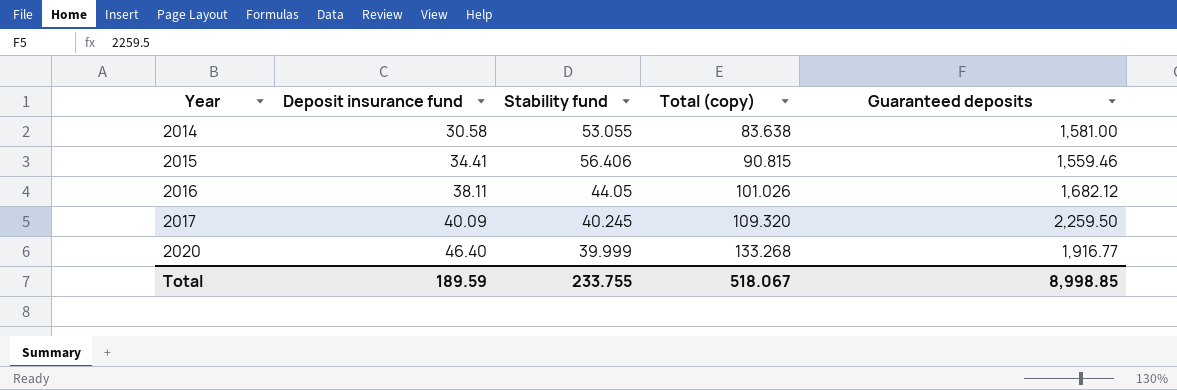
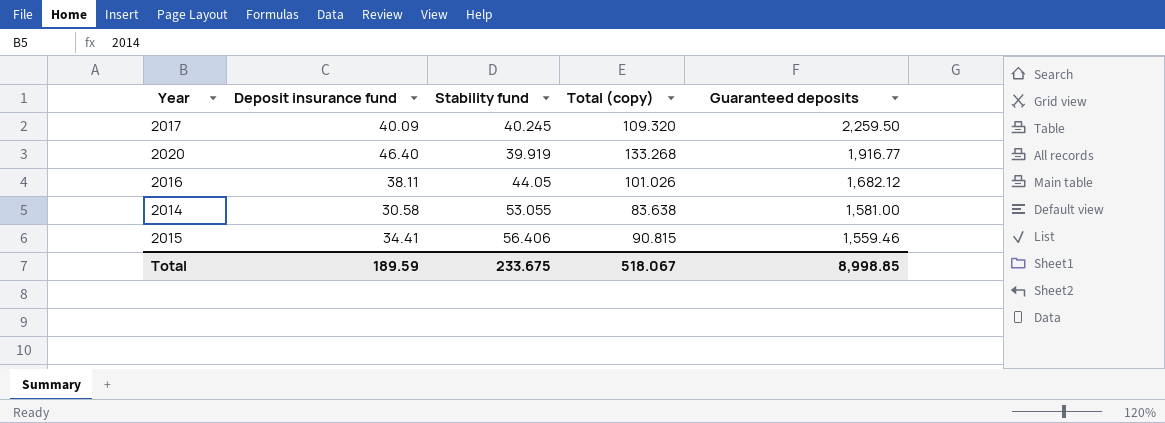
row order: Year ascending -> Guaranteed deposits descending
2020 | Stability fund: 39.999 -> 39.919
Total | Stability fund: 233.755 -> 233.675

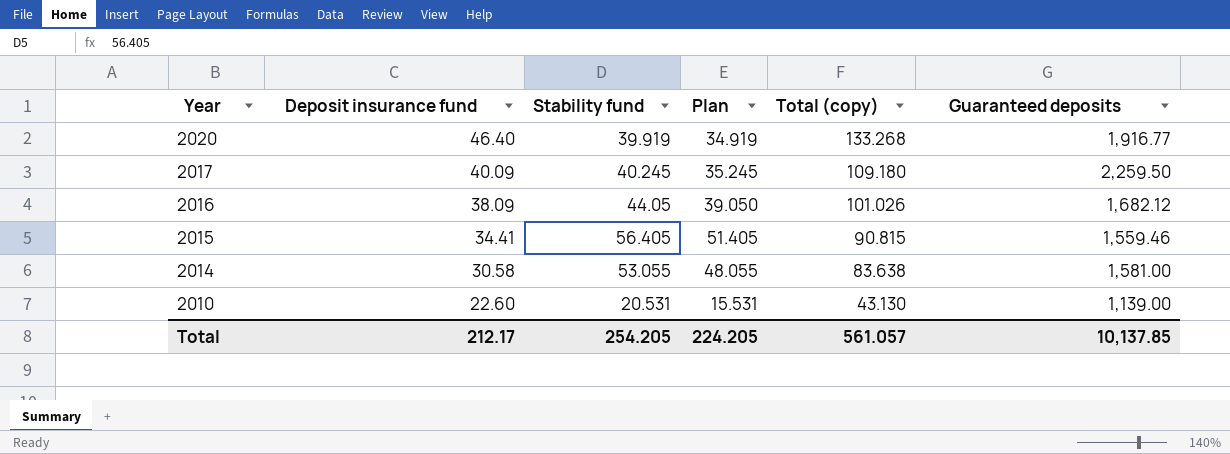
row order: Guaranteed deposits descending -> Year descending
column Plan | formula: none -> [Stability fund] - 5
2017 | Total (copy): 109.320 -> 109.180
2016 | Deposit insurance fund: 38.11 -> 38.09
2015 | Stability fund: 56.406 -> 56.405
row 2010: none -> 22.60 | 20.531 | 15.531 | 43.130 | 1,139.00
Total | Deposit insurance fund: 189.59 -> 212.17
Total | Stability fund: 233.675 -> 254.205
Total | Total (copy): 518.067 -> 561.057
Total | Guaranteed deposits: 8,998.85 -> 10,137.85

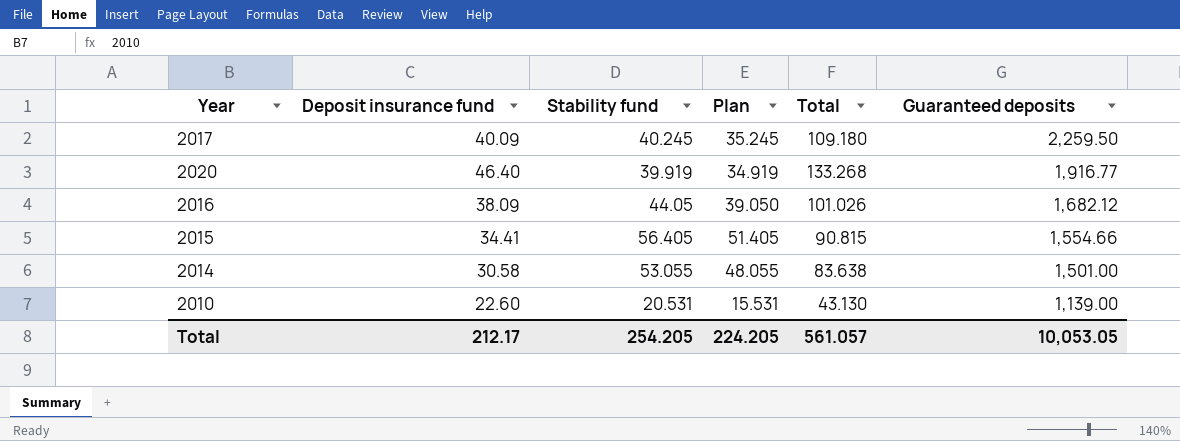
row order: Year descending -> Guaranteed deposits descending
column name: Total (copy) -> Total
2015 | Guaranteed deposits: 1,559.46 -> 1,554.66
2014 | Guaranteed deposits: 1,581.00 -> 1,501.00
Total | Guaranteed deposits: 10,137.85 -> 10,053.05

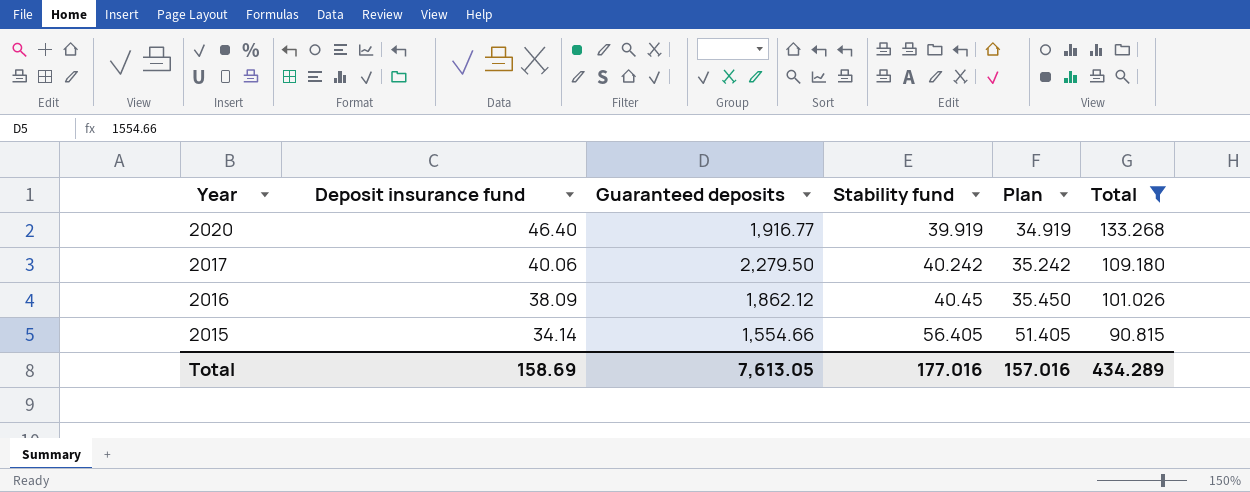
filter: none -> Total >= 90.815
row order: Guaranteed deposits descending -> Year descending
column Guaranteed deposits | position: 6 -> 3
2017 | Deposit insurance fund: 40.09 -> 40.06
2017 | Guaranteed deposits: 2,259.50 -> 2,279.50
2017 | Stability fund: 40.245 -> 40.242
2017 | Plan: 35.245 -> 35.242
2016 | Guaranteed deposits: 1,682.12 -> 1,862.12
2016 | Stability fund: 44.05 -> 40.45
2016 | Plan: 39.050 -> 35.450
2015 | Deposit insurance fund: 34.41 -> 34.14
Total | Deposit insurance fund: 212.17 -> 158.69
Total | Guaranteed deposits: 10,053.05 -> 7,613.05
Total | Stability fund: 254.205 -> 177.016
Total | Plan: 224.205 -> 157.016
Total | Total: 561.057 -> 434.289

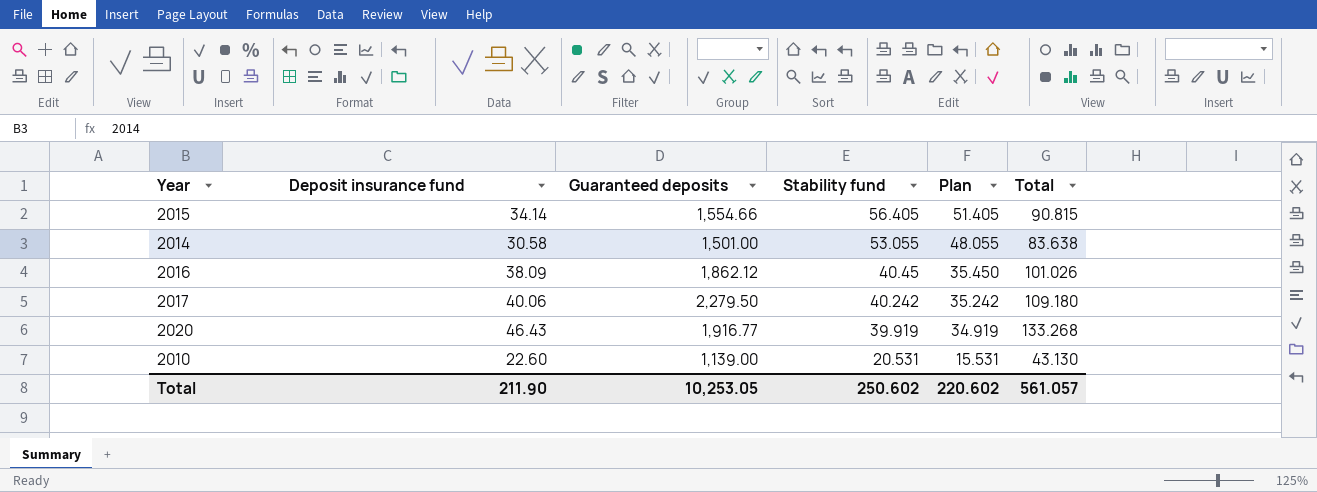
filter: Total >= 90.815 -> none
row order: Year descending -> Stability fund descending
2020 | Deposit insurance fund: 46.40 -> 46.43
Total | Deposit insurance fund: 158.69 -> 211.90
Total | Guaranteed deposits: 7,613.05 -> 10,253.05
Total | Stability fund: 177.016 -> 250.602
Total | Plan: 157.016 -> 220.602
Total | Total: 434.289 -> 561.057

